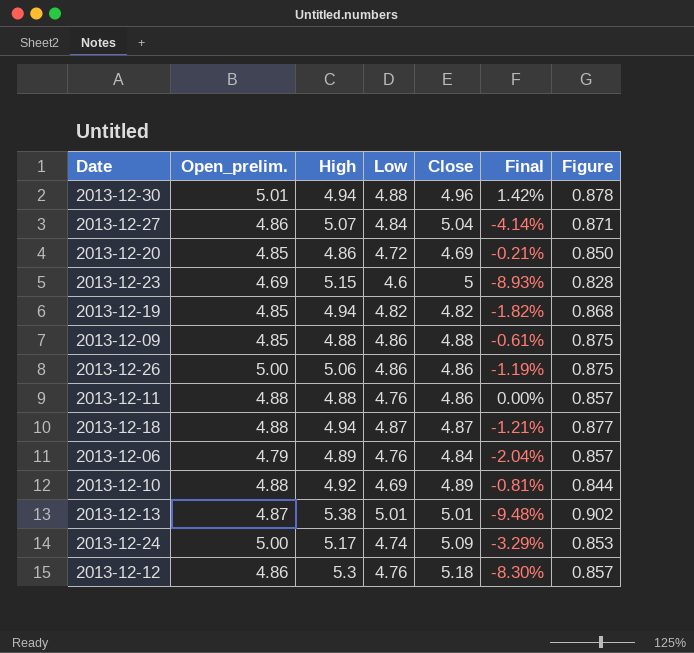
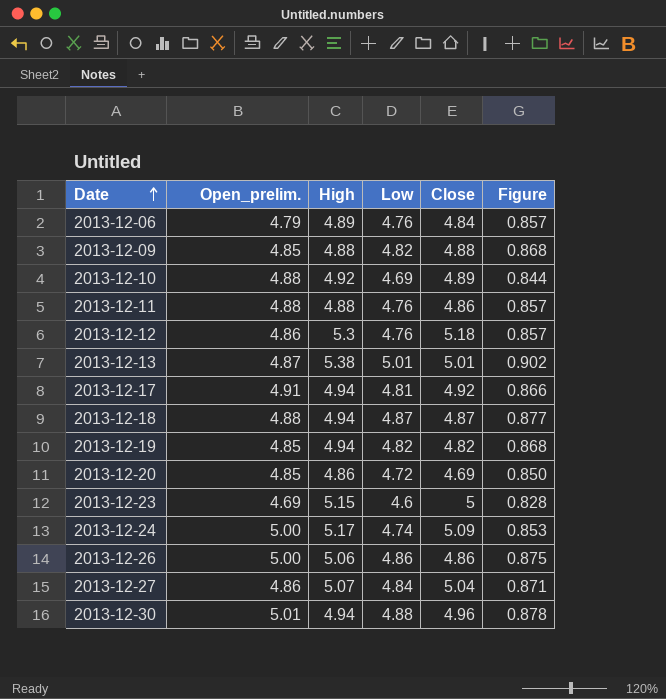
row order: none -> Date ascending
column Final | formula: ([Open_prelim.] - [High]) / [High] -> none
2013-12-09 | Low: 4.86 -> 4.82
2013-12-09 | Figure: 0.875 -> 0.868
row 2013-12-17: none -> 4.91 | 4.94 | 4.81 | 4.92 | 0.866

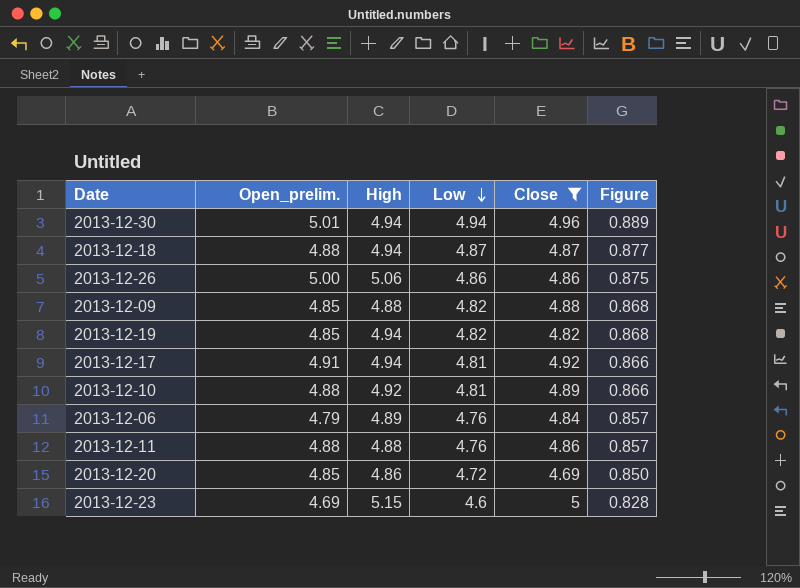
filter: none -> Close <= 5
row order: Date ascending -> Low descending
2013-12-30 | Low: 4.88 -> 4.94
2013-12-30 | Figure: 0.878 -> 0.889
2013-12-10 | Low: 4.69 -> 4.81
2013-12-10 | Figure: 0.844 -> 0.866

